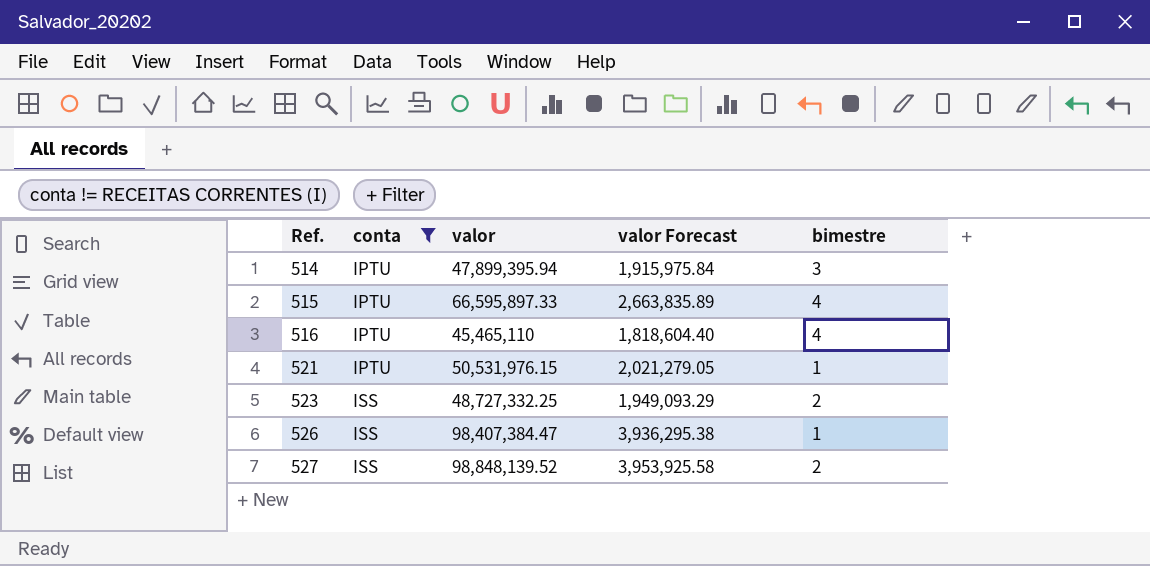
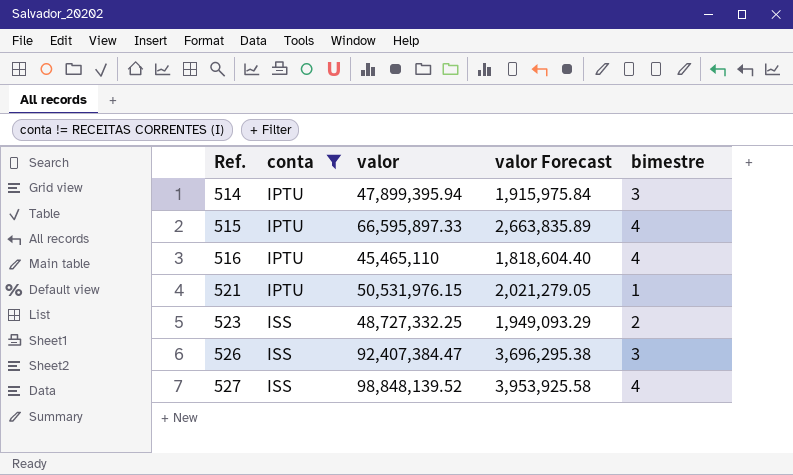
526 | valor: 98,407,384.47 -> 92,407,384.47
526 | valor Forecast: 3,936,295.38 -> 3,696,295.38
526 | bimestre: 1 -> 3
527 | bimestre: 2 -> 4

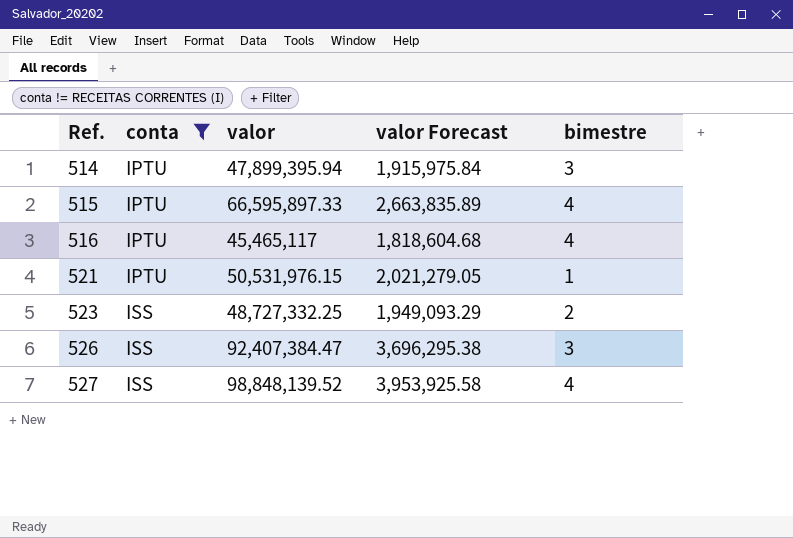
516 | valor: 45,465,110 -> 45,465,117
516 | valor Forecast: 1,818,604.40 -> 1,818,604.68

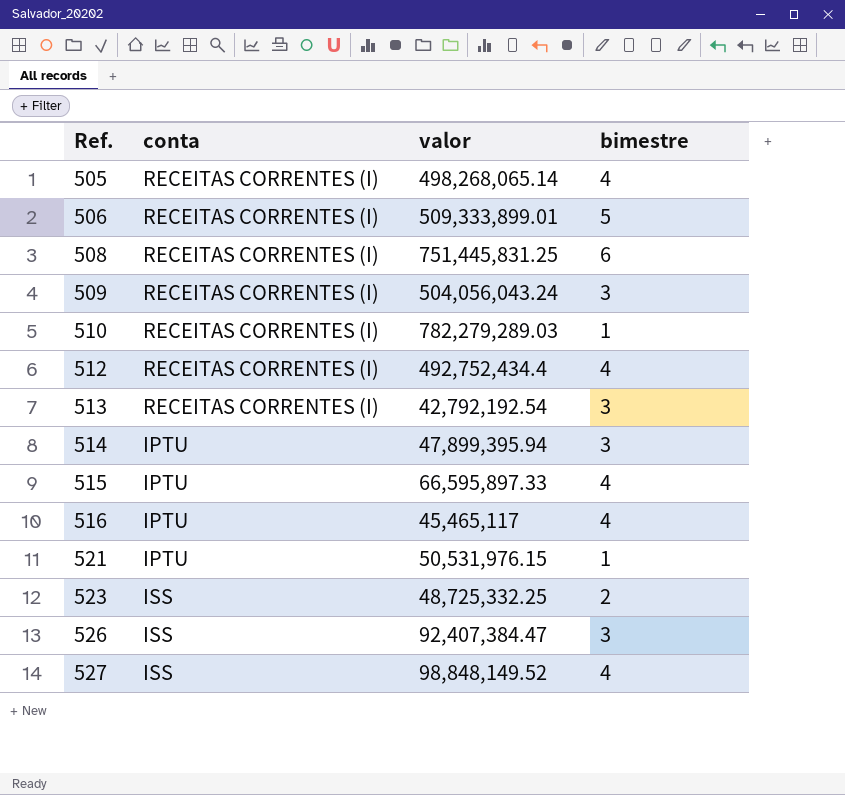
filter: conta != RECEITAS CORRENTES (I) -> none
column valor Forecast | formula: [valor] * 0.04 -> none
523 | valor: 48,727,332.25 -> 48,725,332.25
527 | valor: 98,848,139.52 -> 98,848,149.52

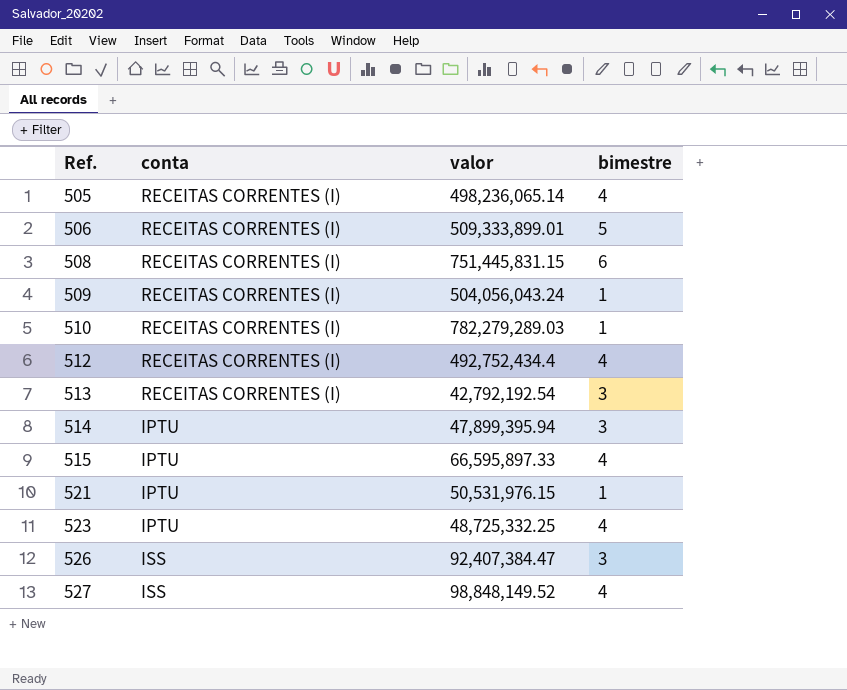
row 516: IPTU | 45,465,117 | 4 -> none
505 | valor: 498,268,065.14 -> 498,236,065.14
508 | valor: 751,445,831.25 -> 751,445,831.15
509 | bimestre: 3 -> 1
523 | conta: ISS -> IPTU
523 | bimestre: 2 -> 4

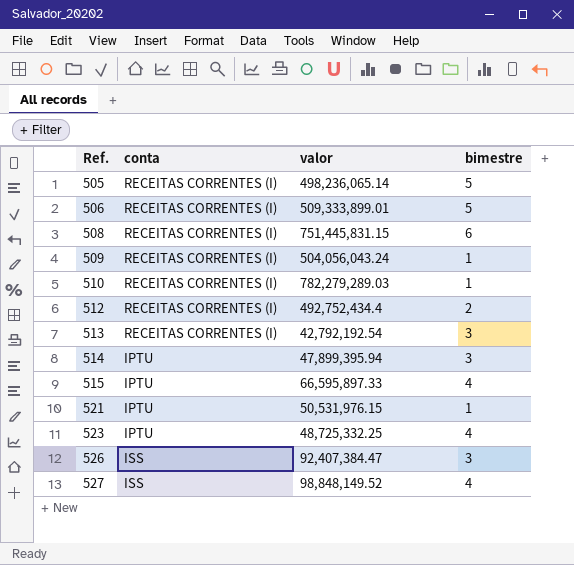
505 | bimestre: 4 -> 5
512 | bimestre: 4 -> 2

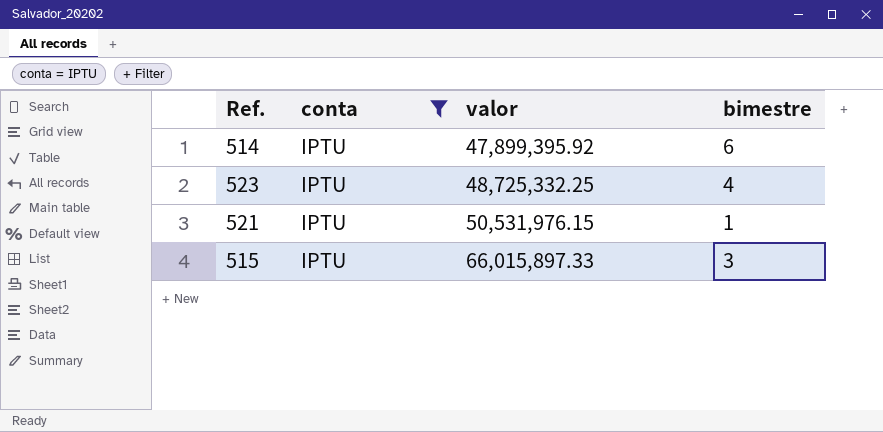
filter: none -> conta = IPTU
row order: Ref. ascending -> valor ascending
514 | valor: 47,899,395.94 -> 47,899,395.92
514 | bimestre: 3 -> 6
515 | valor: 66,595,897.33 -> 66,015,897.33
515 | bimestre: 4 -> 3

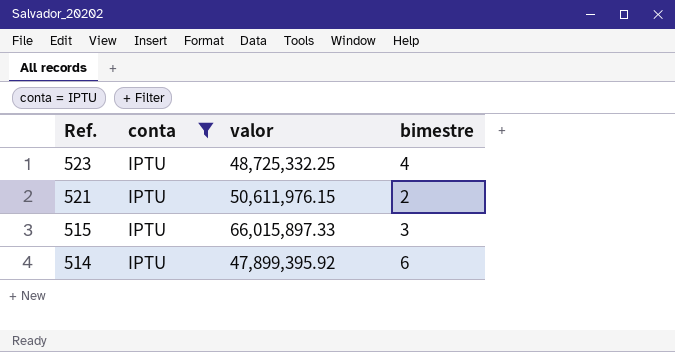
row order: valor ascending -> Ref. descending
521 | valor: 50,531,976.15 -> 50,611,976.15
521 | bimestre: 1 -> 2

